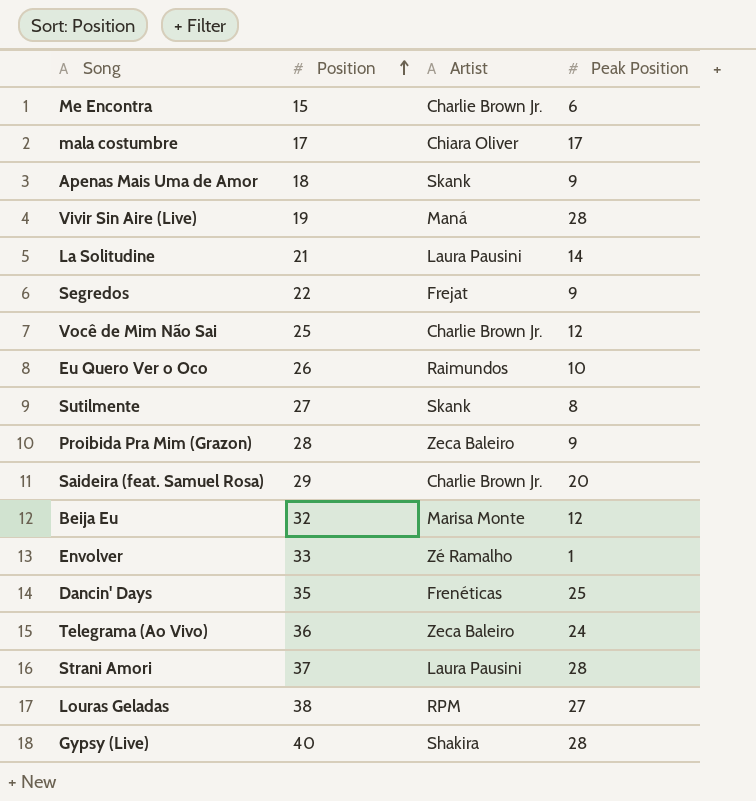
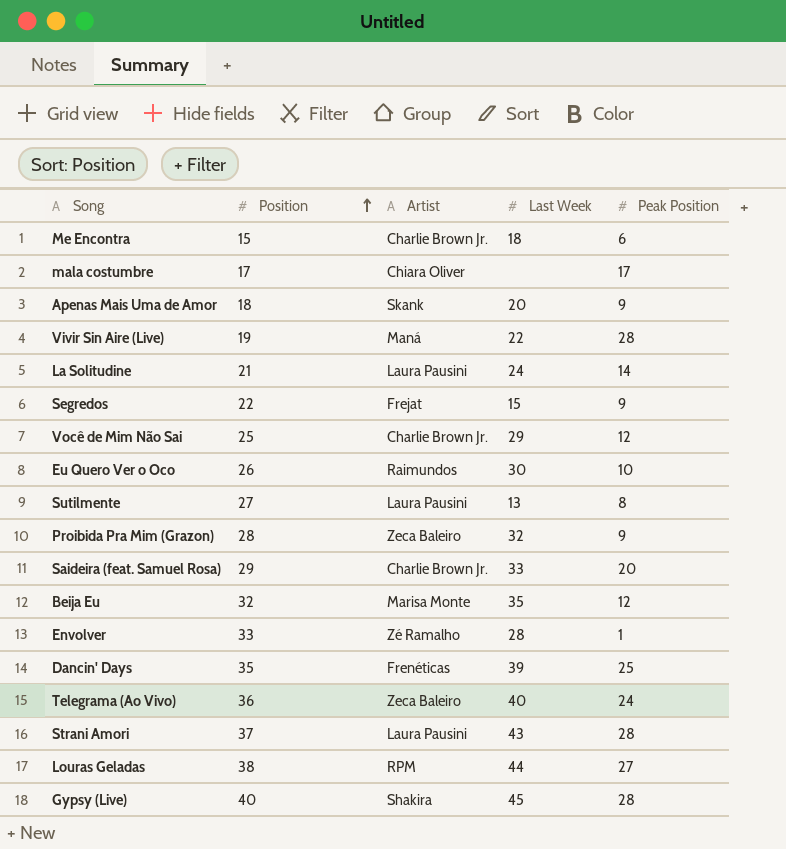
column Last Week | position: none -> 4
Sutilmente | Artist: Skank -> Laura Pausini

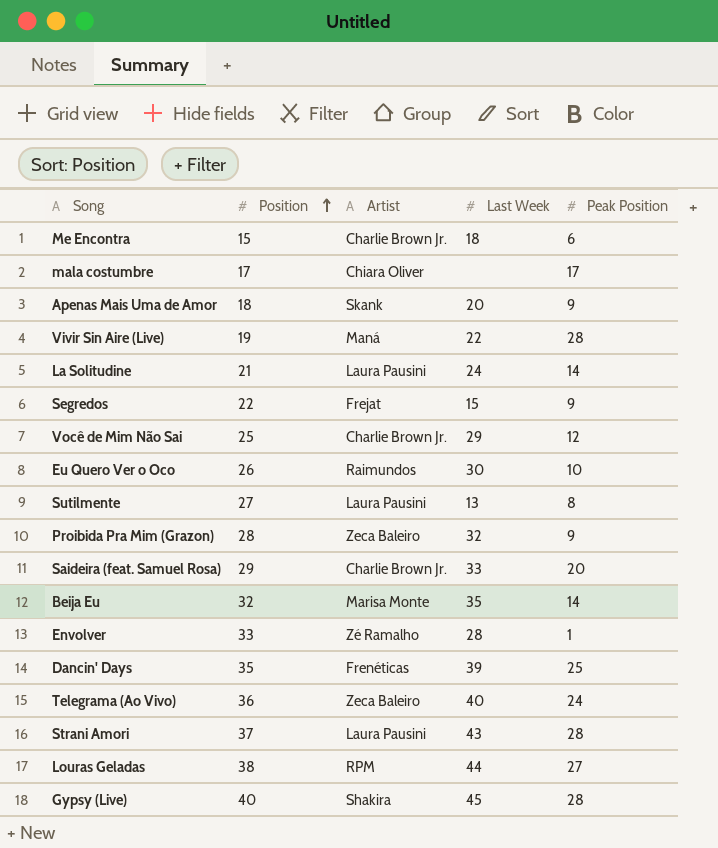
Beija Eu | Peak Position: 12 -> 14

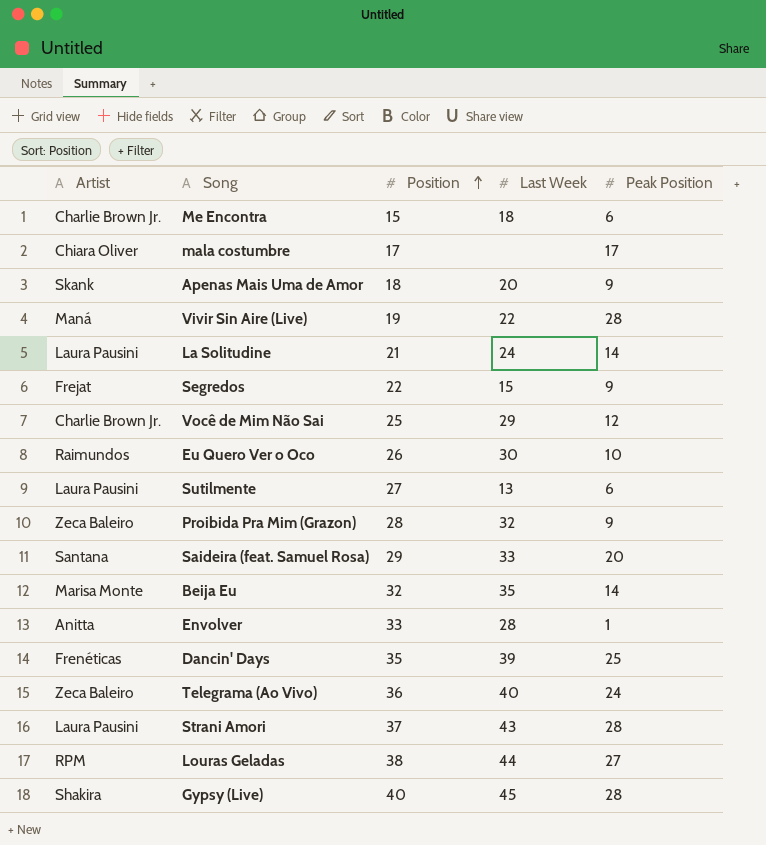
column Artist | position: 3 -> 1
Sutilmente | Peak Position: 8 -> 6
Saideira (feat. Samuel Rosa) | Artist: Charlie Brown Jr. -> Santana
Envolver | Artist: Zé Ramalho -> Anitta

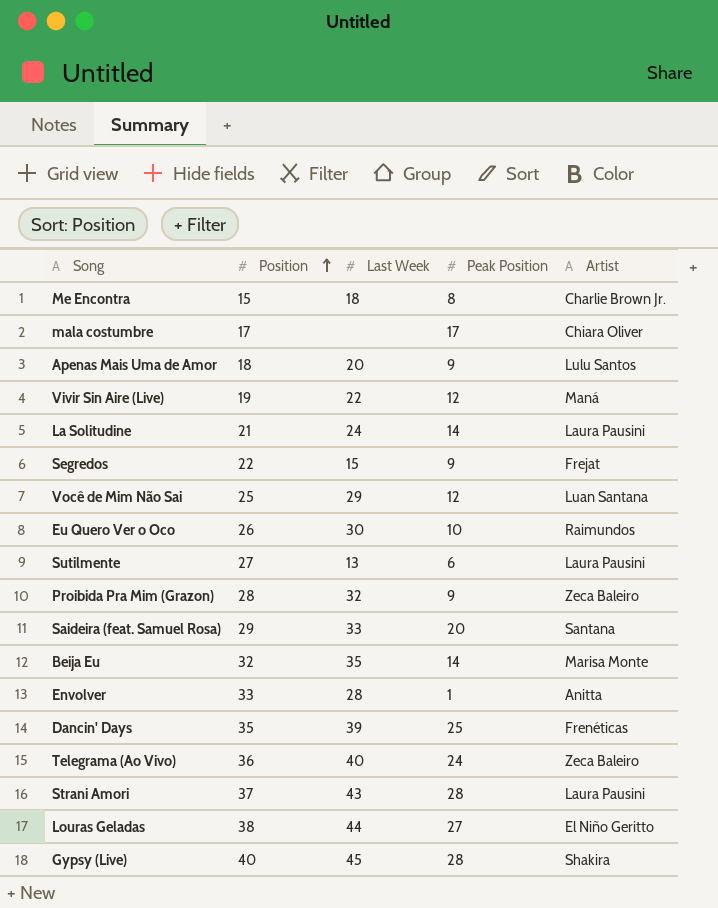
column Artist | position: 1 -> 5
Me Encontra | Peak Position: 6 -> 8
Apenas Mais Uma de Amor | Artist: Skank -> Lulu Santos
Vivir Sin Aire (Live) | Peak Position: 28 -> 12
Você de Mim Não Sai | Artist: Charlie Brown Jr. -> Luan Santana
Louras Geladas | Artist: RPM -> El Niño Geritto

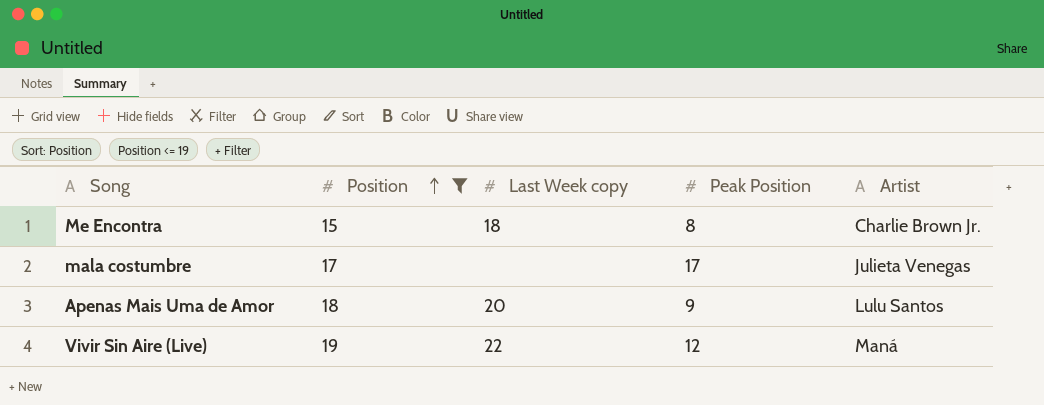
filter: none -> Position <= 19
column name: Last Week -> Last Week copy
mala costumbre | Artist: Chiara Oliver -> Julieta Venegas

